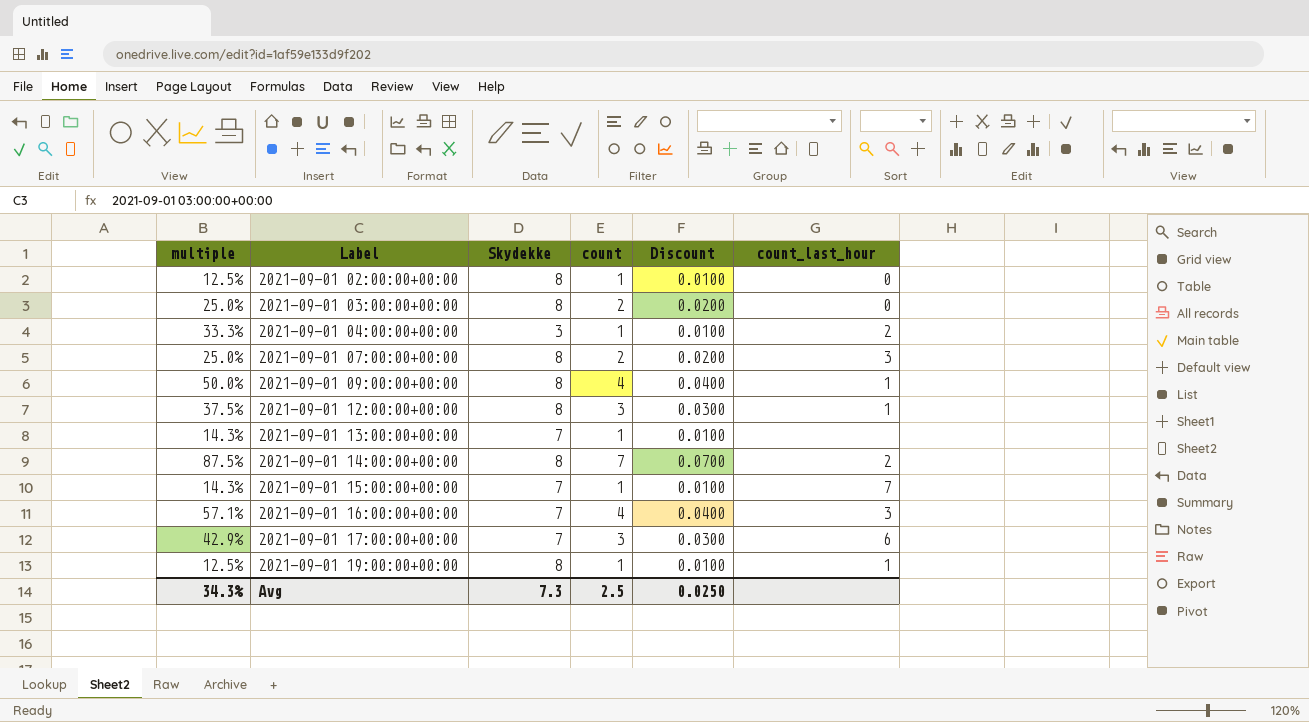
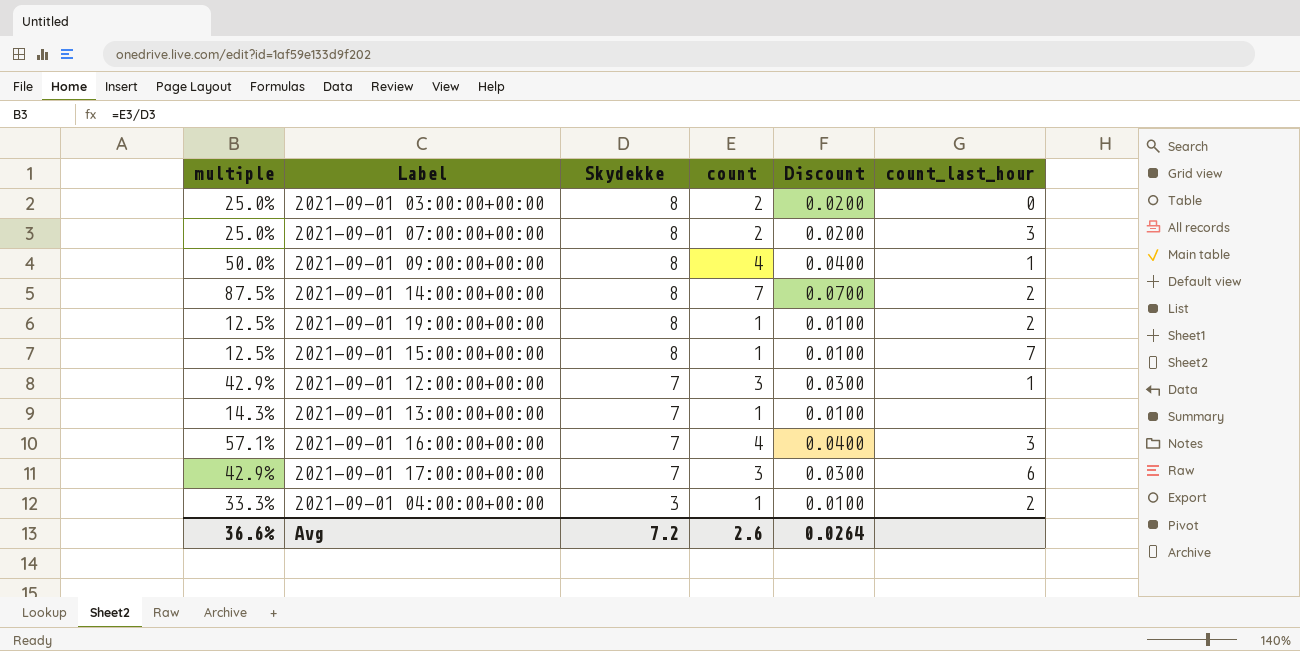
row order: Label ascending -> Skydekke descending
row 2021-09-01 02:00:00+00:00: 12.5% | 8 | 1 | 0.0100 | 0 -> none
2021-09-01 19:00:00+00:00 | count_last_hour: 1 -> 2
2021-09-01 15:00:00+00:00 | multiple: 14.3% -> 12.5%
2021-09-01 15:00:00+00:00 | Skydekke: 7 -> 8
2021-09-01 12:00:00+00:00 | multiple: 37.5% -> 42.9%
2021-09-01 12:00:00+00:00 | Skydekke: 8 -> 7
Avg | multiple: 34.3% -> 36.6%
Avg | Skydekke: 7.3 -> 7.2
Avg | count: 2.5 -> 2.6
Avg | Discount: 0.0250 -> 0.0264

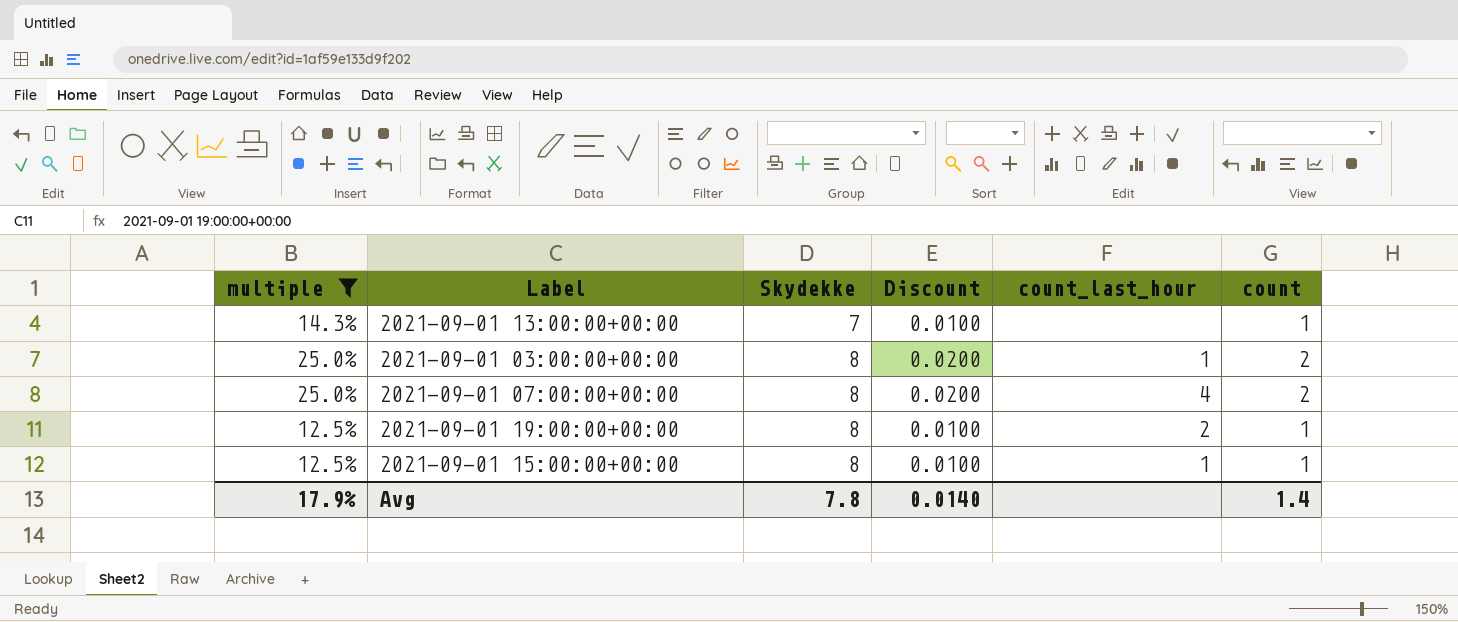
filter: none -> multiple <= 25.0%
row order: Skydekke descending -> Skydekke ascending
column count | position: 4 -> 6
2021-09-01 03:00:00+00:00 | count_last_hour: 0 -> 1
2021-09-01 07:00:00+00:00 | count_last_hour: 3 -> 4
2021-09-01 15:00:00+00:00 | count_last_hour: 7 -> 1
Avg | multiple: 36.6% -> 17.9%
Avg | Skydekke: 7.2 -> 7.8
Avg | Discount: 0.0264 -> 0.0140
Avg | count: 2.6 -> 1.4

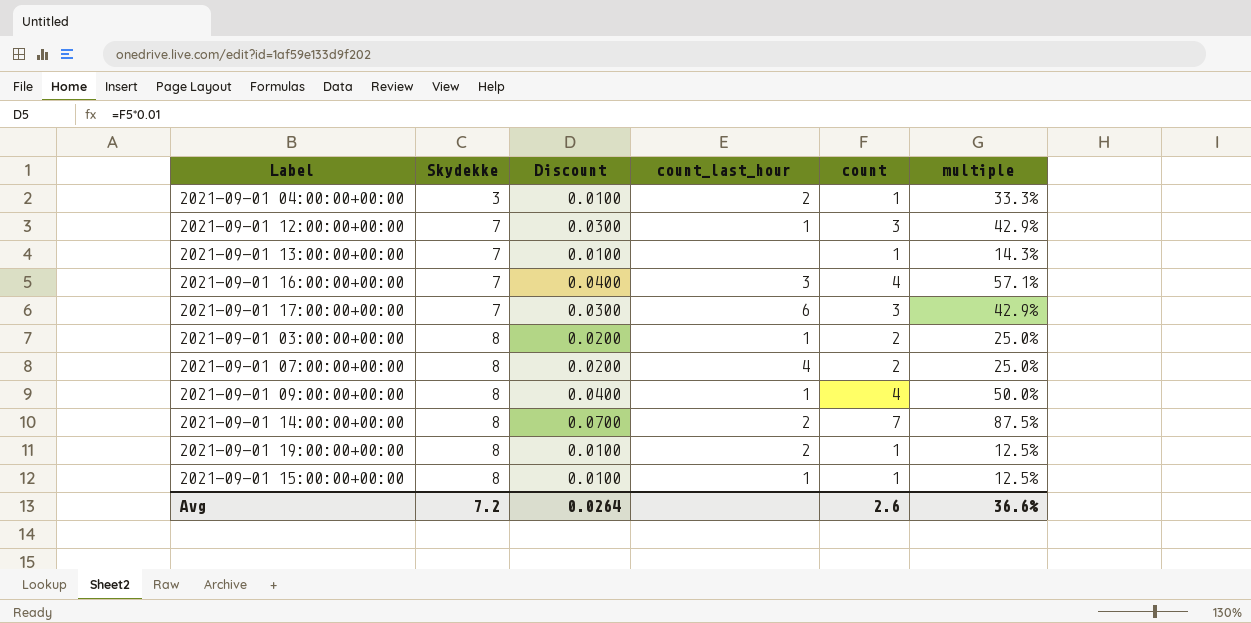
filter: multiple <= 25.0% -> none
column multiple | position: 1 -> 6
Avg | Skydekke: 7.8 -> 7.2
Avg | Discount: 0.0140 -> 0.0264
Avg | count: 1.4 -> 2.6
Avg | multiple: 17.9% -> 36.6%

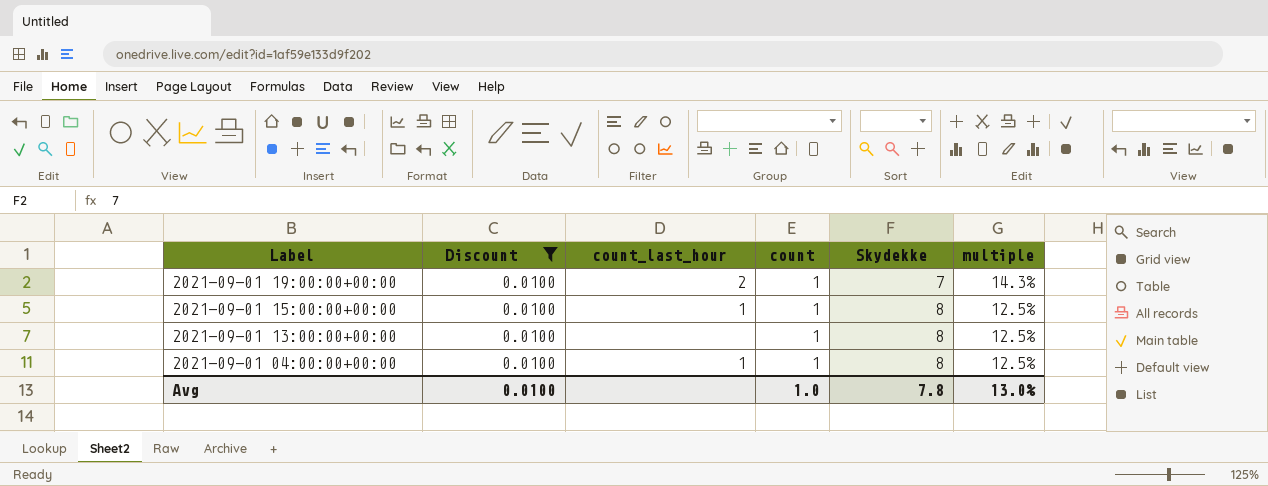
filter: none -> Discount = 0.0100
row order: Skydekke ascending -> Label descending
column Skydekke | position: 2 -> 5
2021-09-01 19:00:00+00:00 | Skydekke: 8 -> 7
2021-09-01 19:00:00+00:00 | multiple: 12.5% -> 14.3%
2021-09-01 13:00:00+00:00 | Skydekke: 7 -> 8
2021-09-01 13:00:00+00:00 | multiple: 14.3% -> 12.5%
2021-09-01 04:00:00+00:00 | count_last_hour: 2 -> 1
2021-09-01 04:00:00+00:00 | Skydekke: 3 -> 8
2021-09-01 04:00:00+00:00 | multiple: 33.3% -> 12.5%
Avg | Discount: 0.0264 -> 0.0100
Avg | count: 2.6 -> 1.0
Avg | Skydekke: 7.2 -> 7.8
Avg | multiple: 36.6% -> 13.0%

